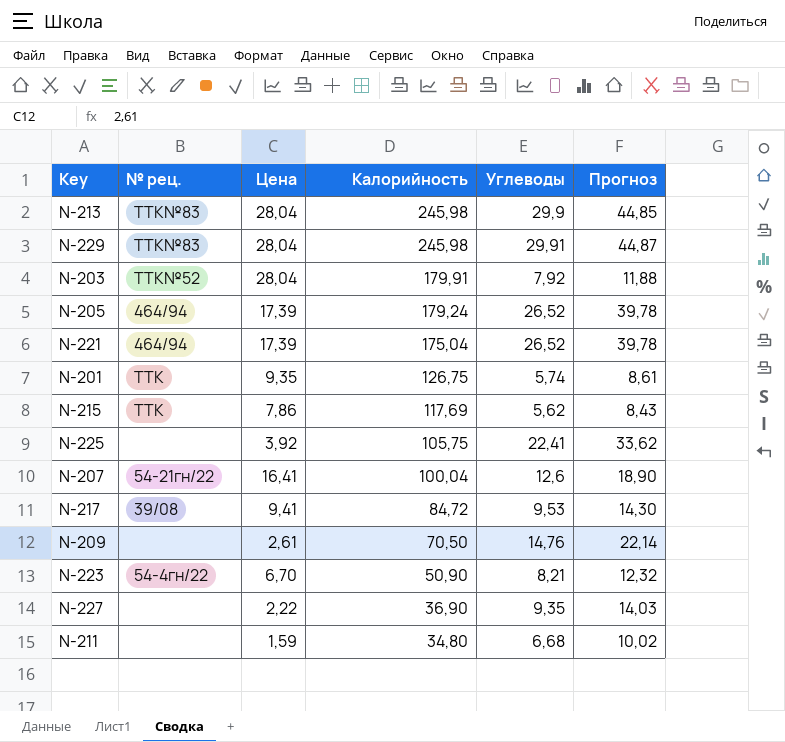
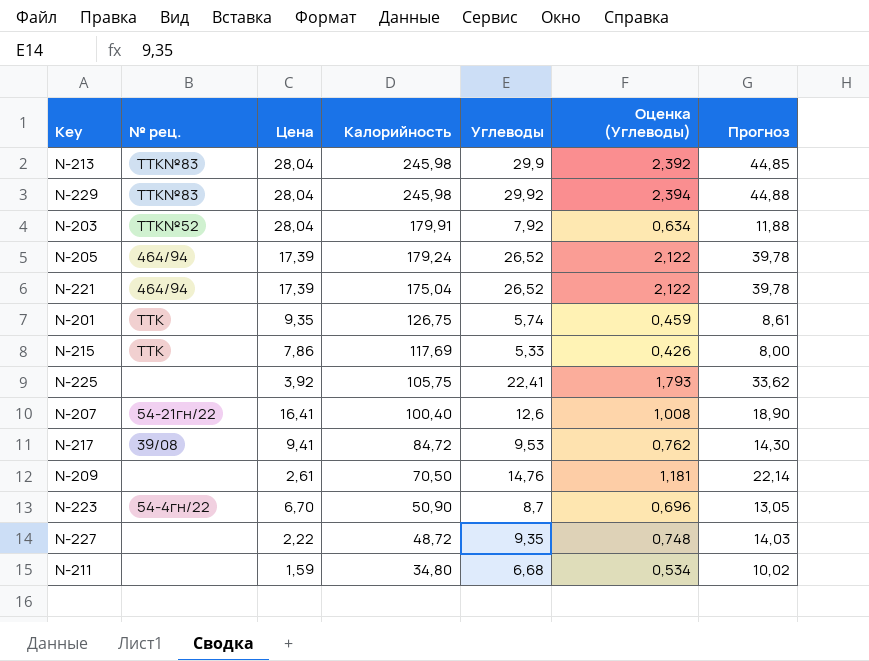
column Оценка (Углеводы) | formula: none -> [Углеводы] * 0,08
N-229 | Углеводы: 29,91 -> 29,92
N-229 | Прогноз: 44,87 -> 44,88
N-215 | Углеводы: 5,62 -> 5,33
N-215 | Прогноз: 8,43 -> 8,00
N-207 | Калорийность: 100,04 -> 100,40
N-223 | Углеводы: 8,21 -> 8,7
N-223 | Прогноз: 12,32 -> 13,05
N-227 | Калорийность: 36,90 -> 48,72

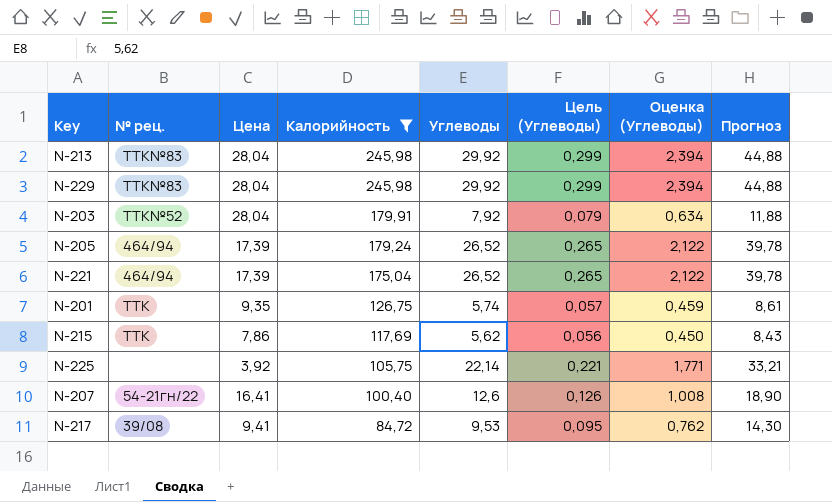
filter: none -> Калорийность >= 84,72
column Цель (Углеводы) | formula: none -> [Углеводы] * 0,01
N-213 | Углеводы: 29,9 -> 29,92
N-213 | Оценка (Углеводы): 2,392 -> 2,394
N-213 | Прогноз: 44,85 -> 44,88
N-215 | Углеводы: 5,33 -> 5,62
N-215 | Оценка (Углеводы): 0,426 -> 0,450
N-215 | Прогноз: 8,00 -> 8,43
N-225 | Углеводы: 22,41 -> 22,14
N-225 | Оценка (Углеводы): 1,793 -> 1,771
N-225 | Прогноз: 33,62 -> 33,21

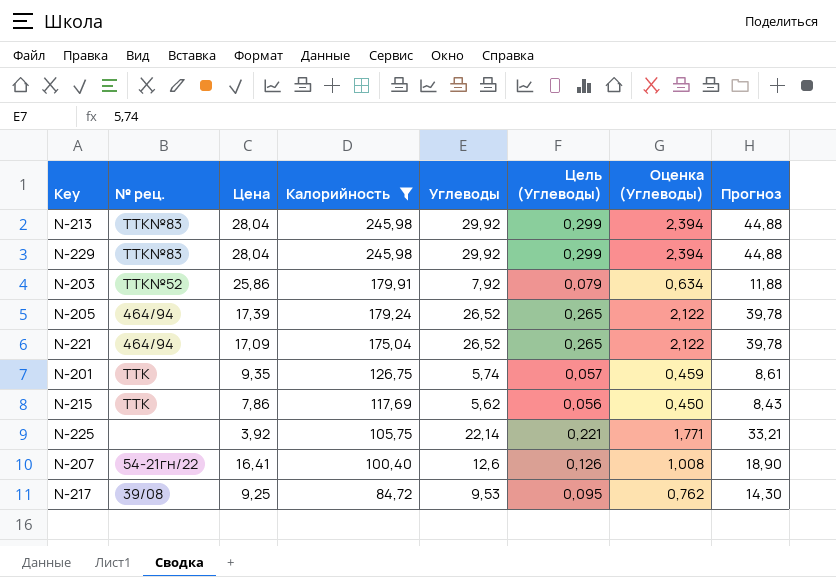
N-203 | Цена: 28,04 -> 25,86
N-221 | Цена: 17,39 -> 17,09
N-217 | Цена: 9,41 -> 9,25

